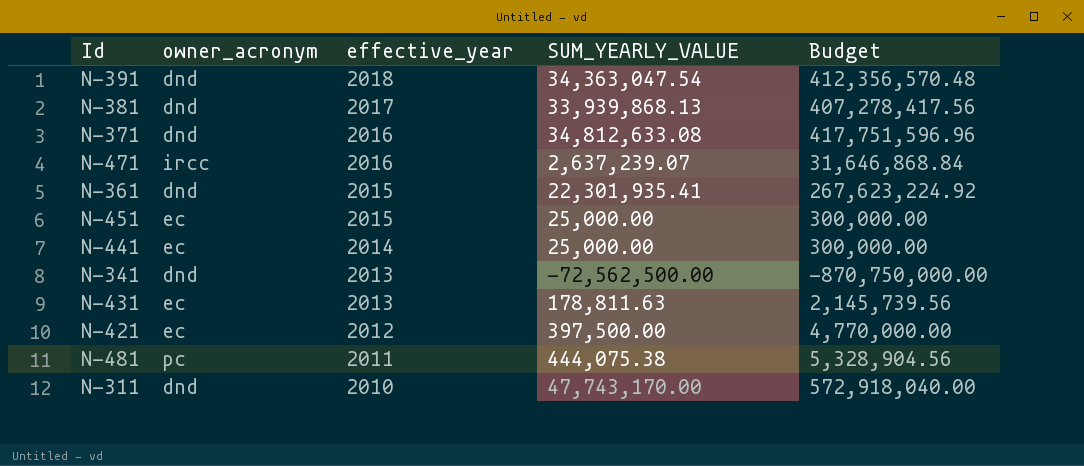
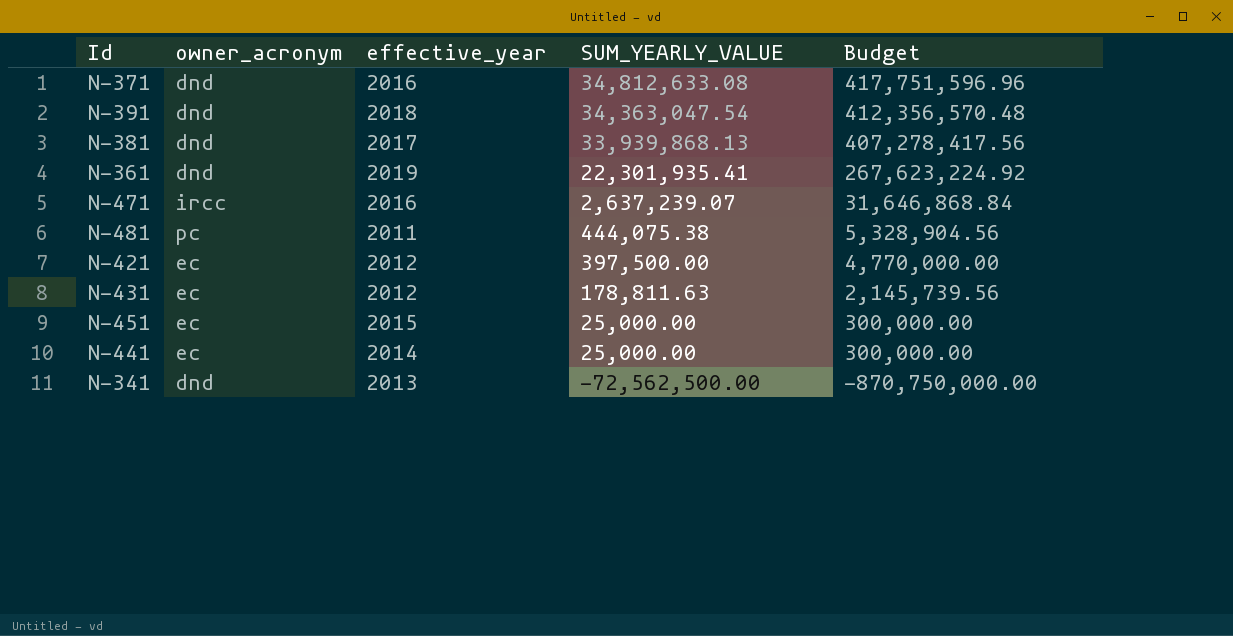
row order: effective_year descending -> SUM_YEARLY_VALUE descending
row N-311: dnd | 2010 | 47,743,170.00 | 572,918,040.00 -> none
N-361 | effective_year: 2015 -> 2019
N-431 | effective_year: 2013 -> 2012

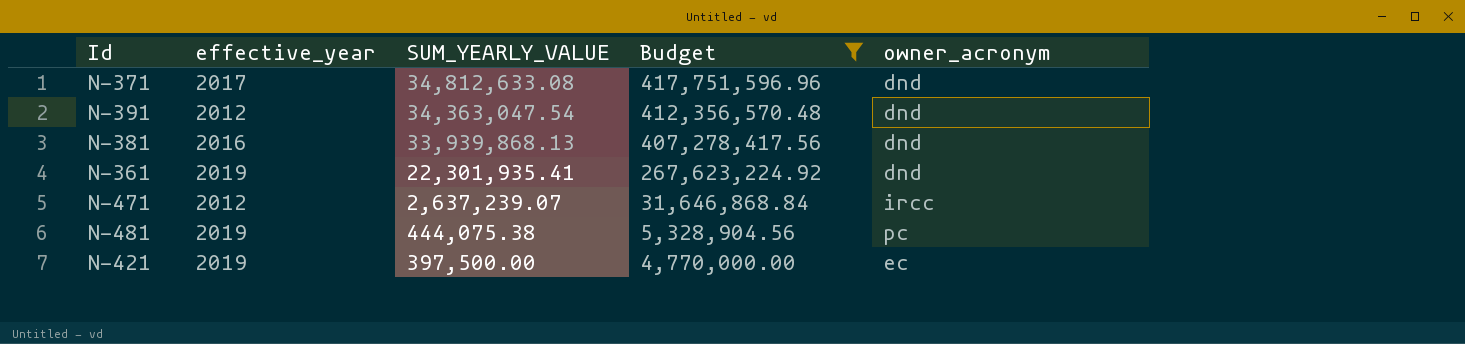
filter: none -> Budget >= 4,770,000.00
column owner_acronym | position: 2 -> 5
N-371 | effective_year: 2016 -> 2017
N-391 | effective_year: 2018 -> 2012
N-381 | effective_year: 2017 -> 2016
N-471 | effective_year: 2016 -> 2012
N-481 | effective_year: 2011 -> 2019
N-421 | effective_year: 2012 -> 2019

